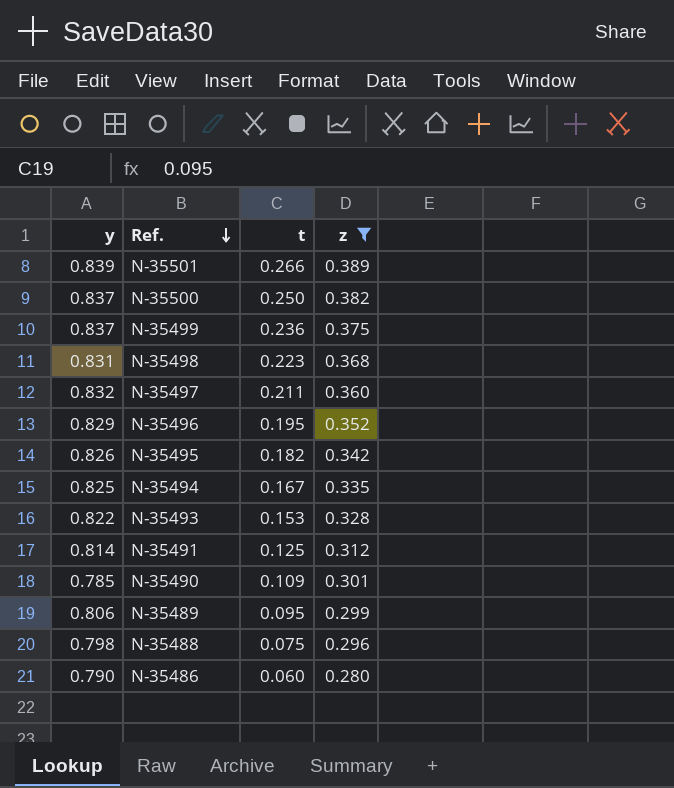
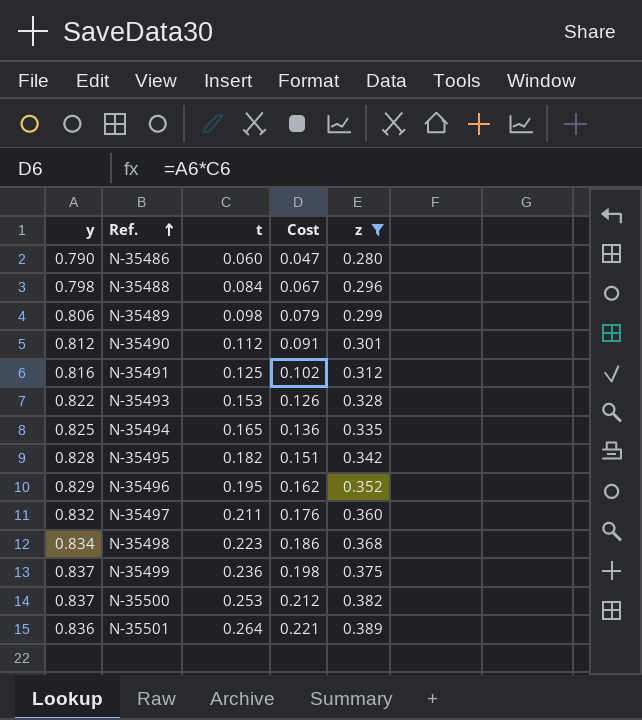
row order: Ref. descending -> Ref. ascending
column Cost | formula: none -> [y] * [t]
N-35488 | t: 0.075 -> 0.084
N-35489 | t: 0.095 -> 0.098
N-35490 | y: 0.785 -> 0.812
N-35490 | t: 0.109 -> 0.112
N-35491 | y: 0.814 -> 0.816
N-35494 | t: 0.167 -> 0.165
N-35495 | y: 0.826 -> 0.828
N-35498 | y: 0.831 -> 0.834
N-35500 | t: 0.250 -> 0.253
N-35501 | y: 0.839 -> 0.836
N-35501 | t: 0.266 -> 0.264

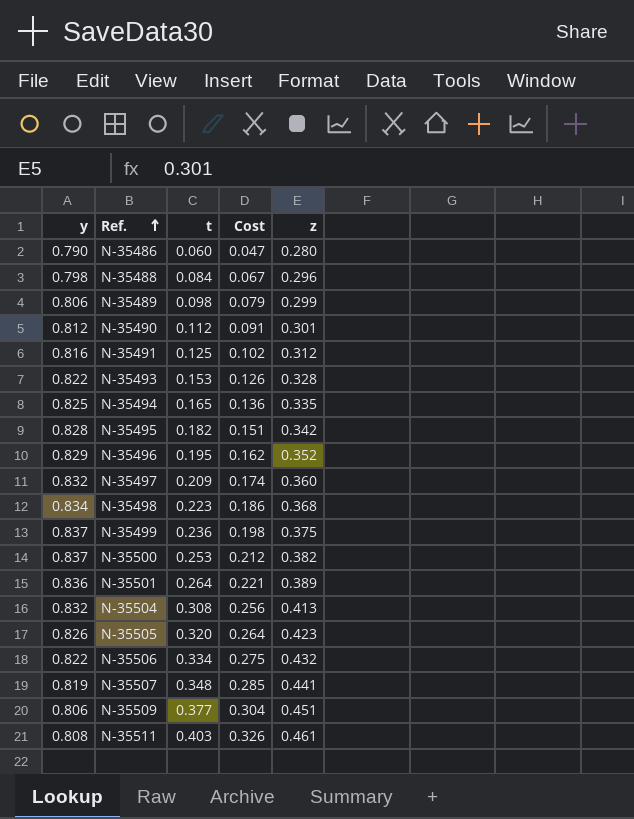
filter: z <= 0.389 -> none
N-35497 | t: 0.211 -> 0.209
N-35497 | Cost: 0.176 -> 0.174

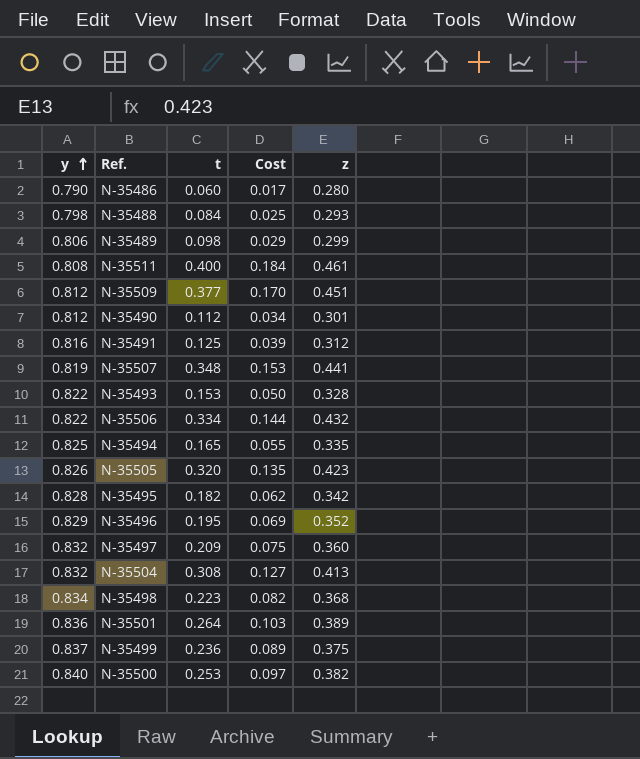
row order: Ref. ascending -> y ascending
column Cost | formula: [y] * [t] -> [t] * [z]
N-35488 | z: 0.296 -> 0.293
N-35511 | t: 0.403 -> 0.400
N-35509 | y: 0.806 -> 0.812
N-35500 | y: 0.837 -> 0.840

